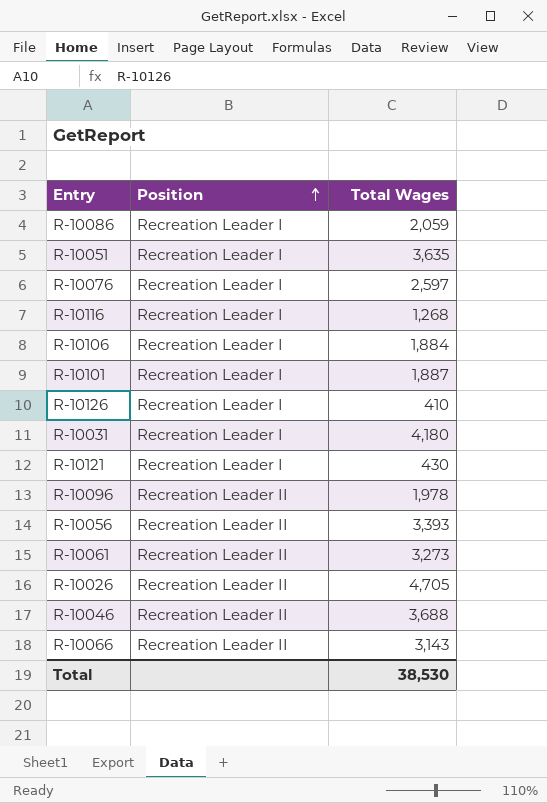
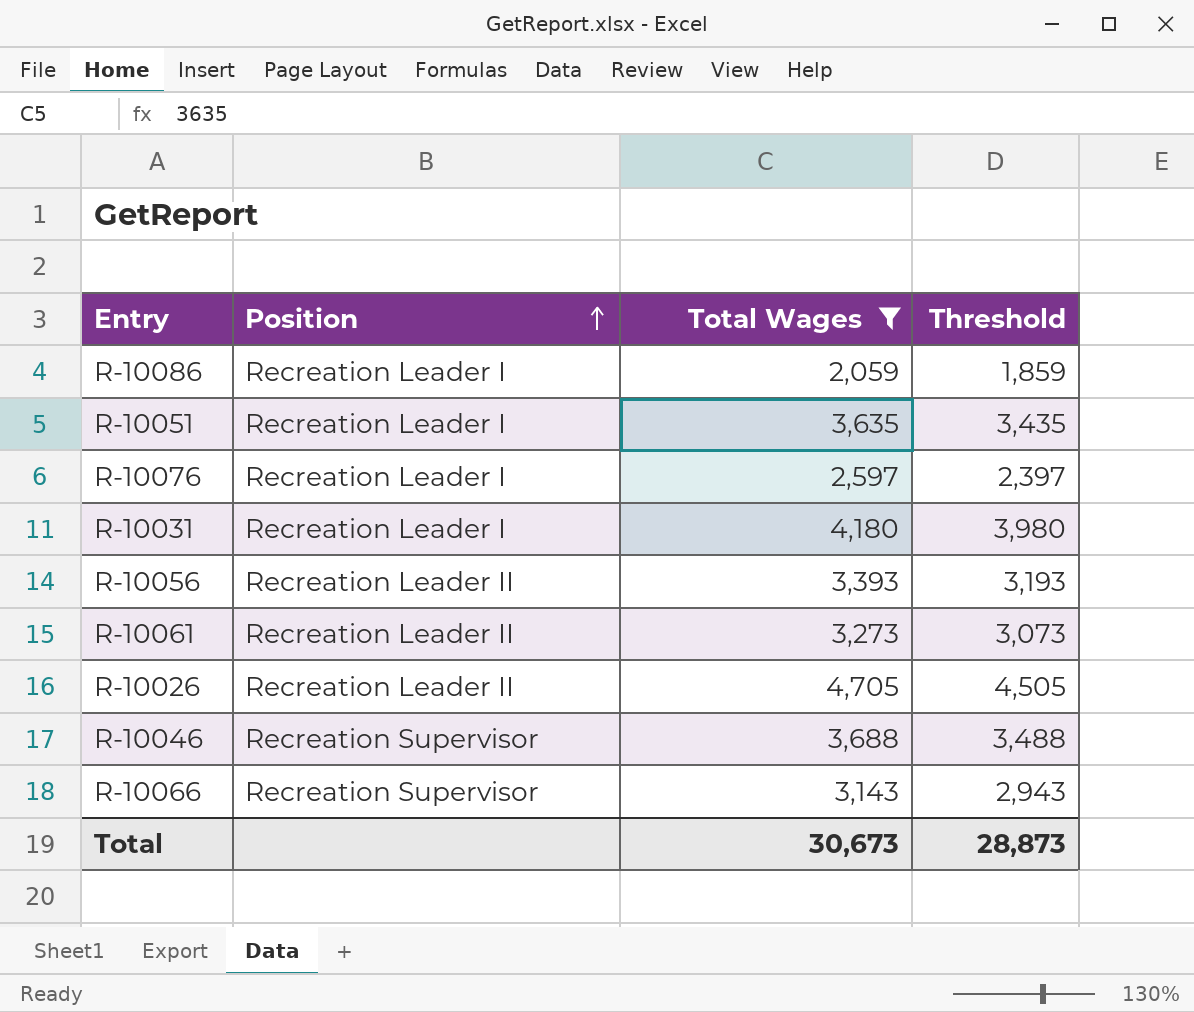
filter: none -> Total Wages >= 2,059
column Threshold | formula: none -> [Total Wages] - 200
R-10046 | Position: Recreation Leader II -> Recreation Supervisor
R-10066 | Position: Recreation Leader II -> Recreation Supervisor
Total | Total Wages: 38,530 -> 30,673

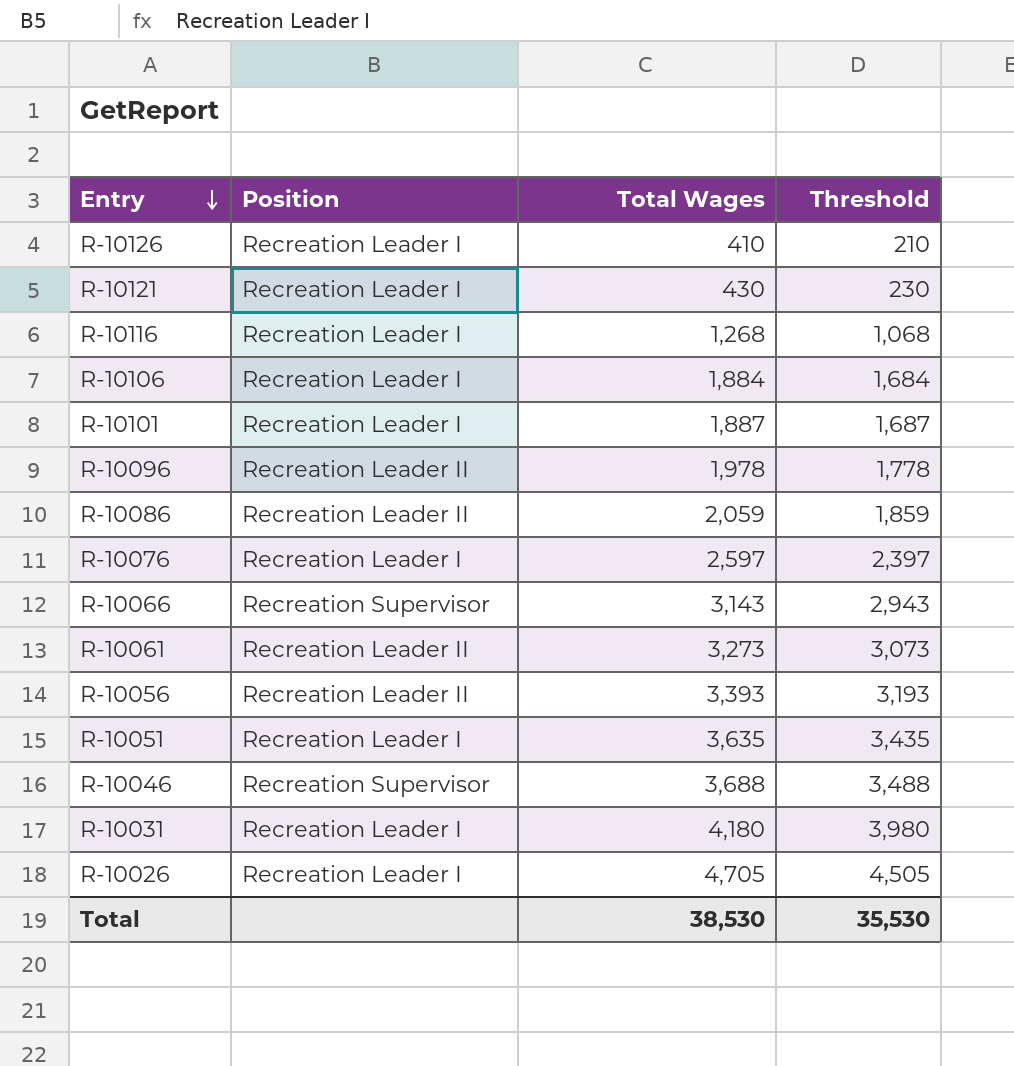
filter: Total Wages >= 2,059 -> none
row order: Position ascending -> Entry descending
R-10086 | Position: Recreation Leader I -> Recreation Leader II
R-10026 | Position: Recreation Leader II -> Recreation Leader I
Total | Total Wages: 30,673 -> 38,530
Total | Threshold: 28,873 -> 35,530

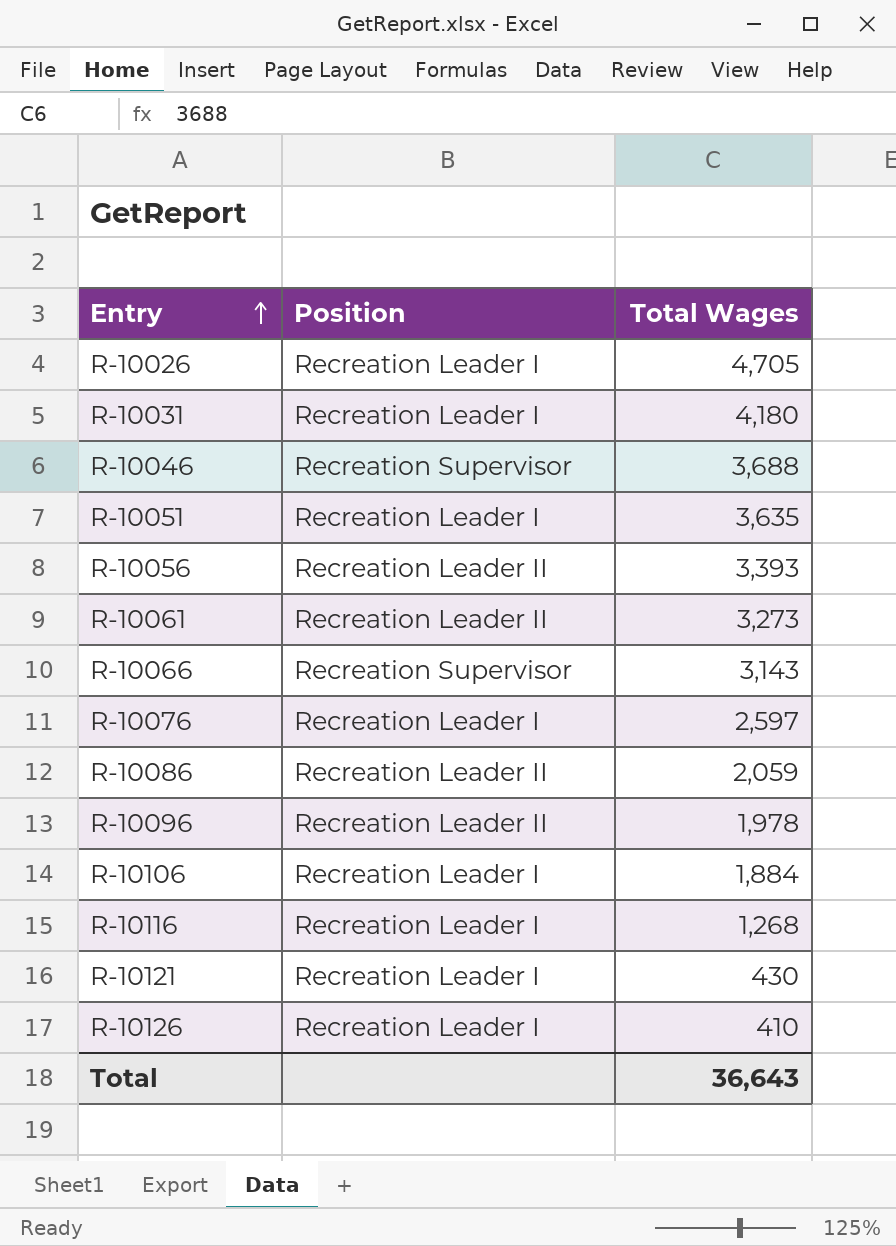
row order: Entry descending -> Entry ascending
column Threshold | formula: [Total Wages] - 200 -> none
row R-10101: Recreation Leader I | 1,887 | 1,687 -> none
Total | Total Wages: 38,530 -> 36,643

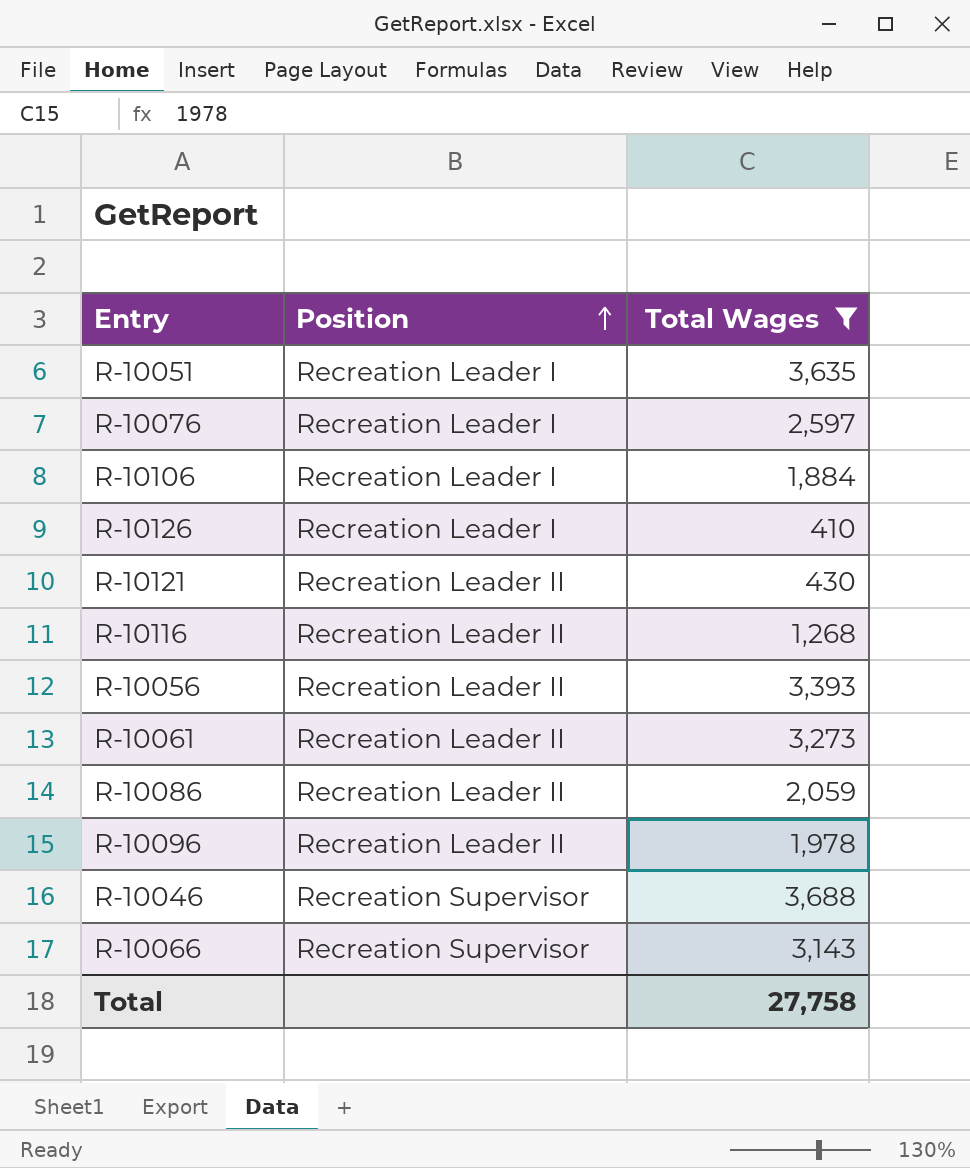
filter: none -> Total Wages <= 3,688
row order: Entry ascending -> Position ascending
R-10121 | Position: Recreation Leader I -> Recreation Leader II
R-10116 | Position: Recreation Leader I -> Recreation Leader II
Total | Total Wages: 36,643 -> 27,758

